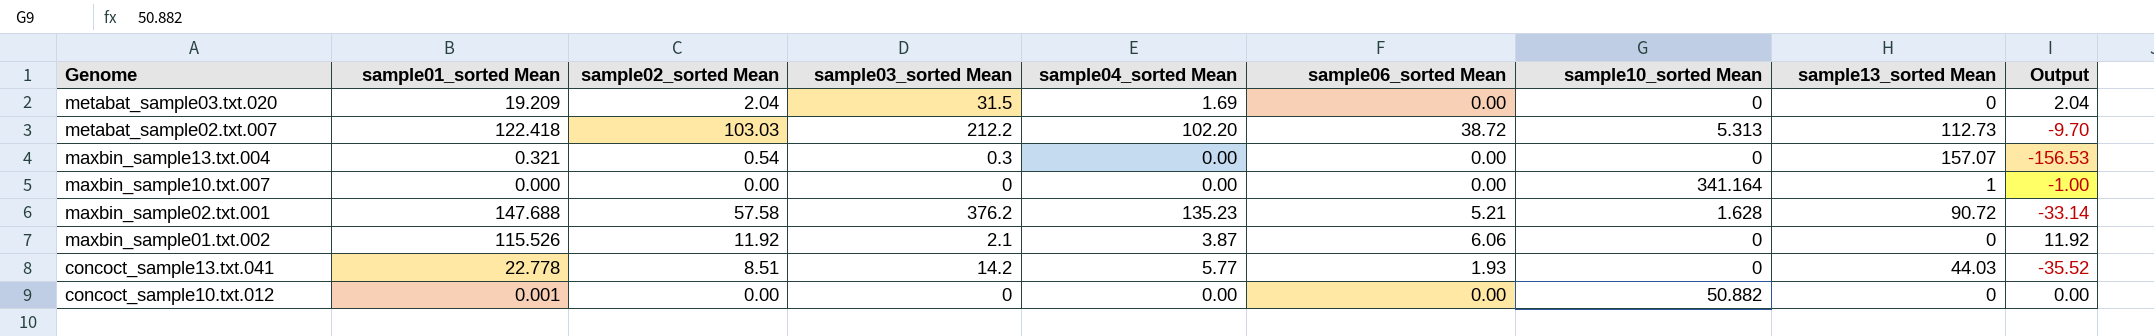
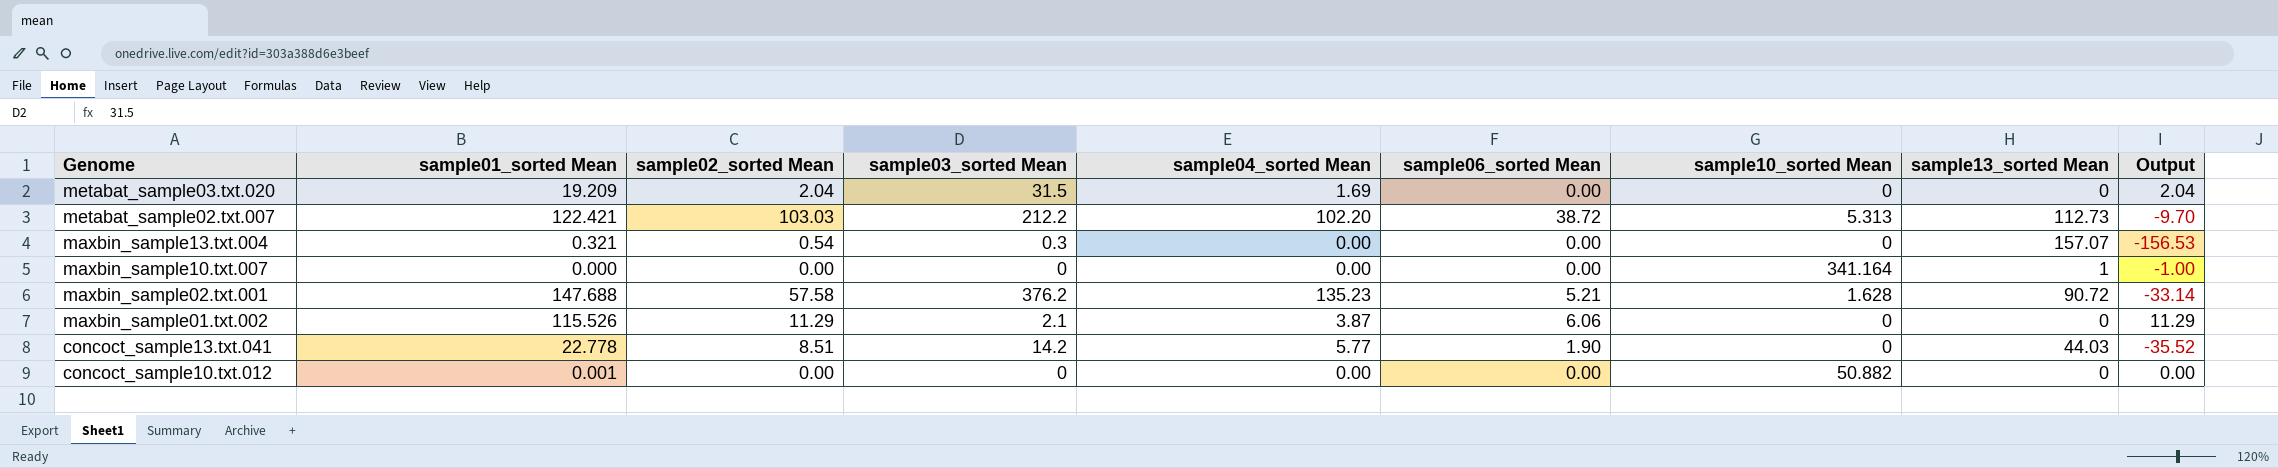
metabat_sample02.txt.007 | sample01_sorted Mean: 122.418 -> 122.421
maxbin_sample01.txt.002 | sample02_sorted Mean: 11.92 -> 11.29
maxbin_sample01.txt.002 | Output: 11.92 -> 11.29
concoct_sample13.txt.041 | sample06_sorted Mean: 1.93 -> 1.90

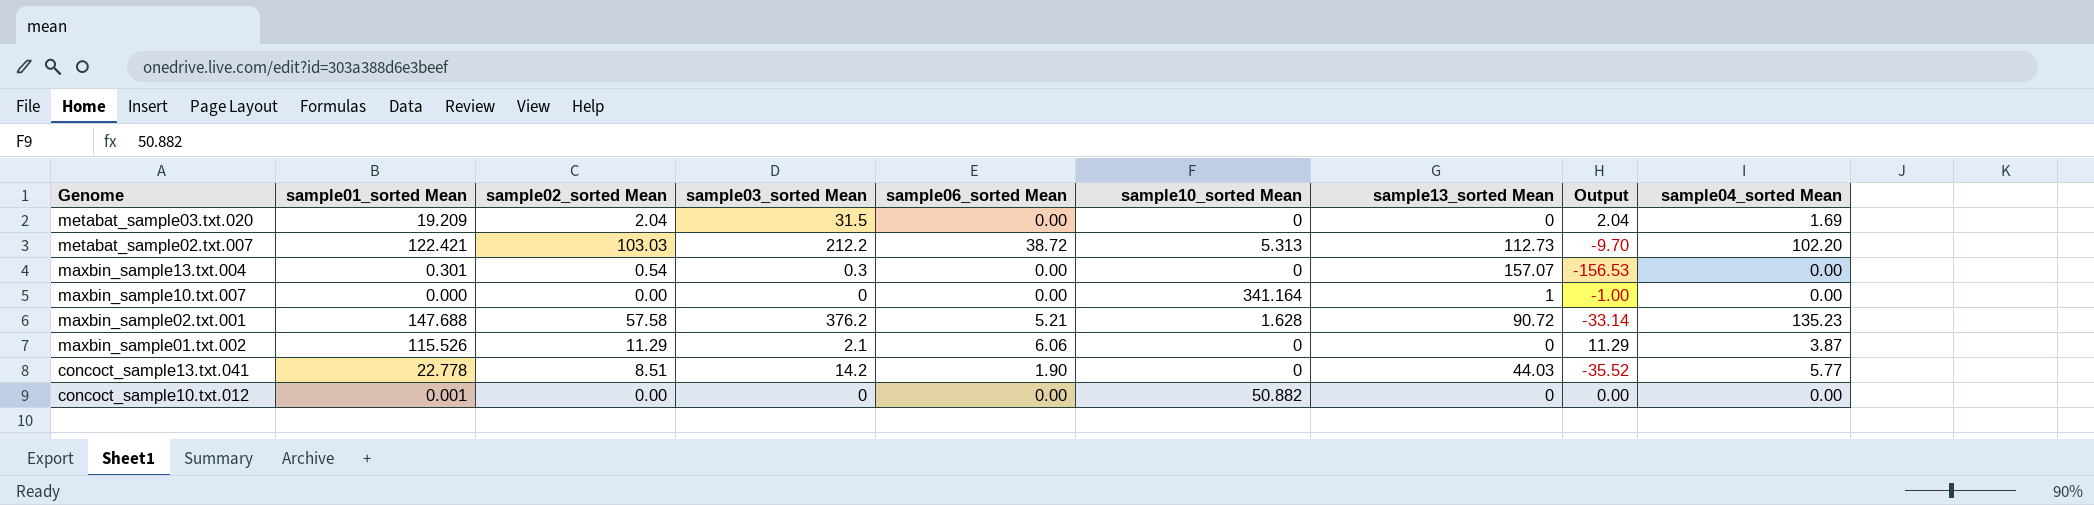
column sample04_sorted Mean | position: 5 -> 9
maxbin_sample13.txt.004 | sample01_sorted Mean: 0.321 -> 0.301

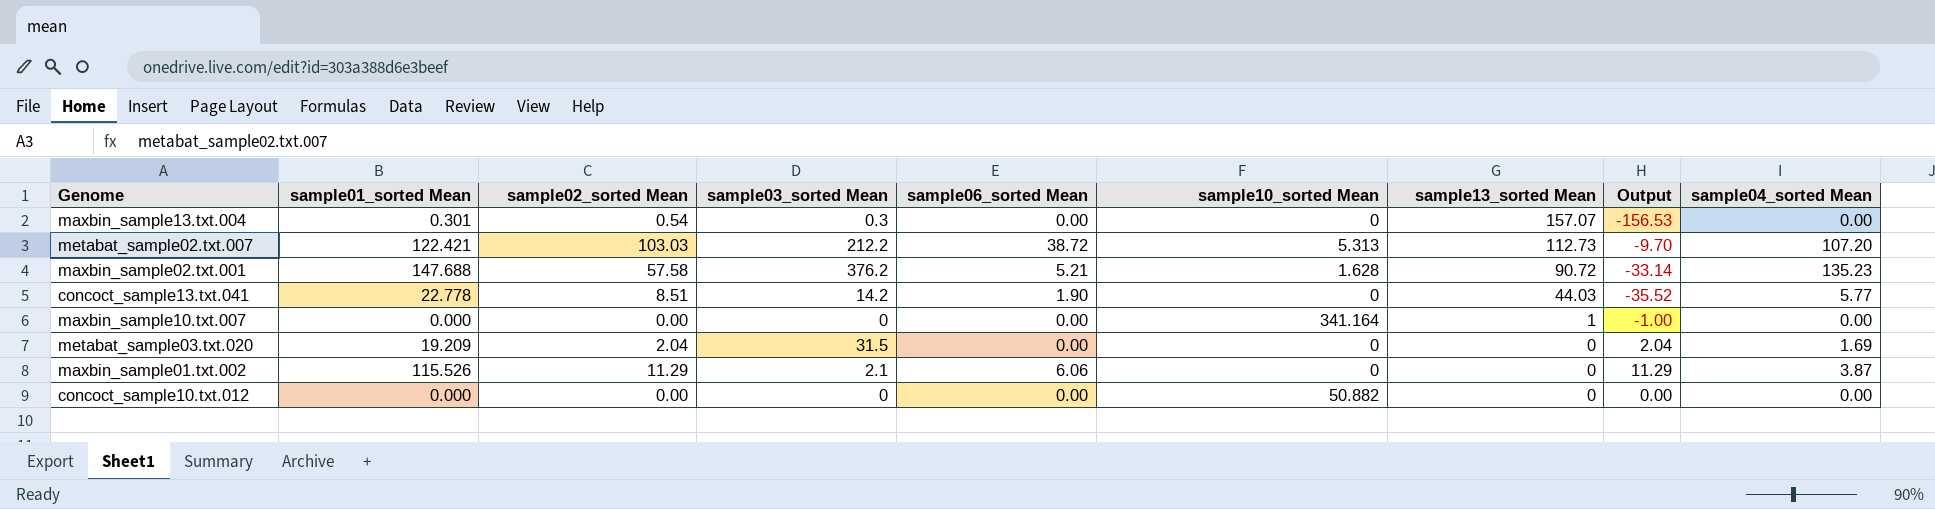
row order: Genome descending -> sample13_sorted Mean descending
metabat_sample02.txt.007 | sample04_sorted Mean: 102.20 -> 107.20
concoct_sample10.txt.012 | sample01_sorted Mean: 0.001 -> 0.000

